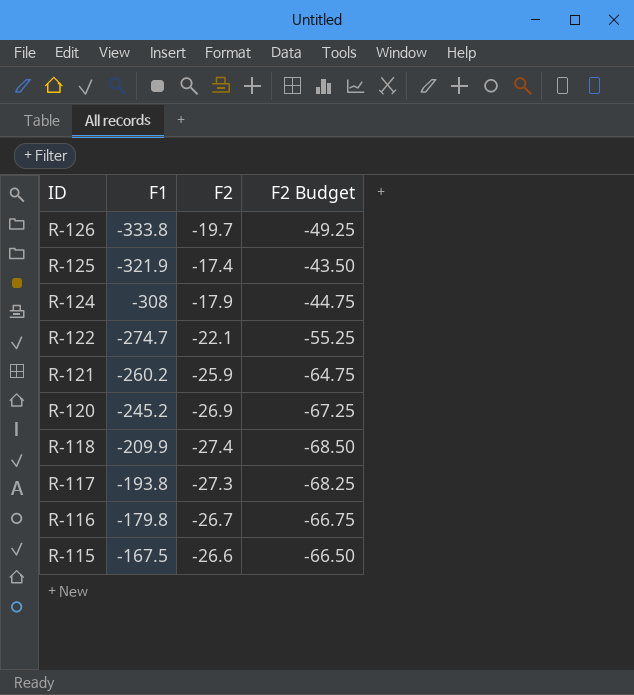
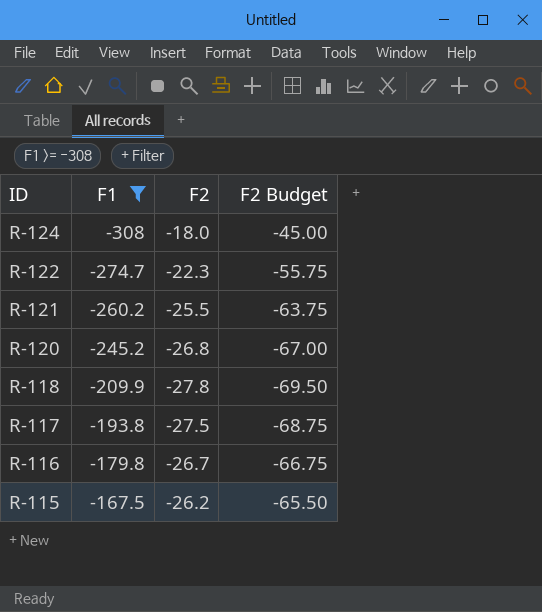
filter: none -> F1 >= -308
R-124 | F2: -17.9 -> -18.0
R-124 | F2 Budget: -44.75 -> -45.00
R-122 | F2: -22.1 -> -22.3
R-122 | F2 Budget: -55.25 -> -55.75
R-121 | F2: -25.9 -> -25.5
R-121 | F2 Budget: -64.75 -> -63.75
R-120 | F2: -26.9 -> -26.8
R-120 | F2 Budget: -67.25 -> -67.00
R-118 | F2: -27.4 -> -27.8
R-118 | F2 Budget: -68.50 -> -69.50
R-117 | F2: -27.3 -> -27.5
R-117 | F2 Budget: -68.25 -> -68.75
R-115 | F2: -26.6 -> -26.2
R-115 | F2 Budget: -66.50 -> -65.50

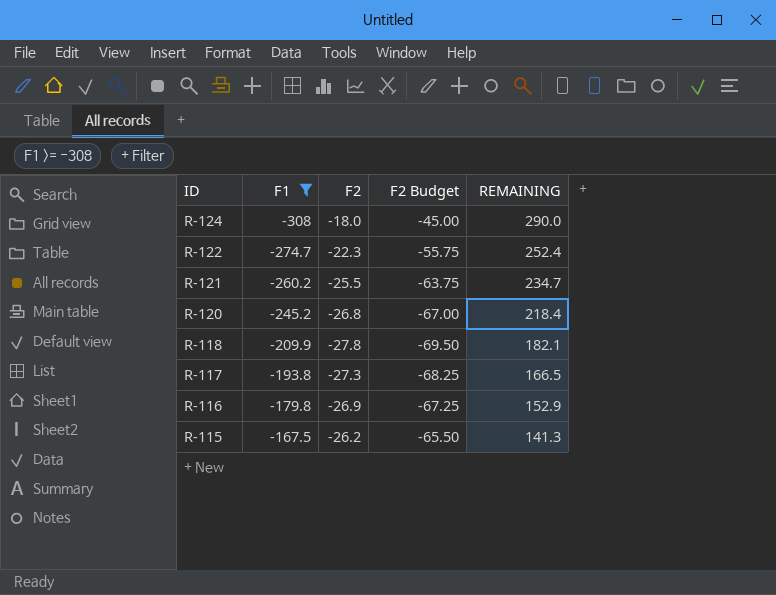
column REMAINING | formula: none -> [F2] - [F1]
R-117 | F2: -27.5 -> -27.3
R-117 | F2 Budget: -68.75 -> -68.25
R-116 | F2: -26.7 -> -26.9
R-116 | F2 Budget: -66.75 -> -67.25

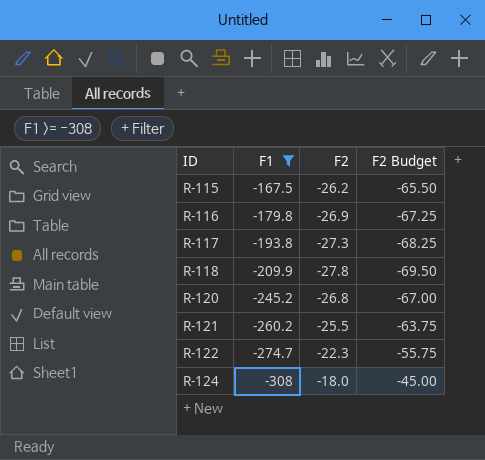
row order: ID descending -> ID ascending
column REMAINING | formula: [F2] - [F1] -> none

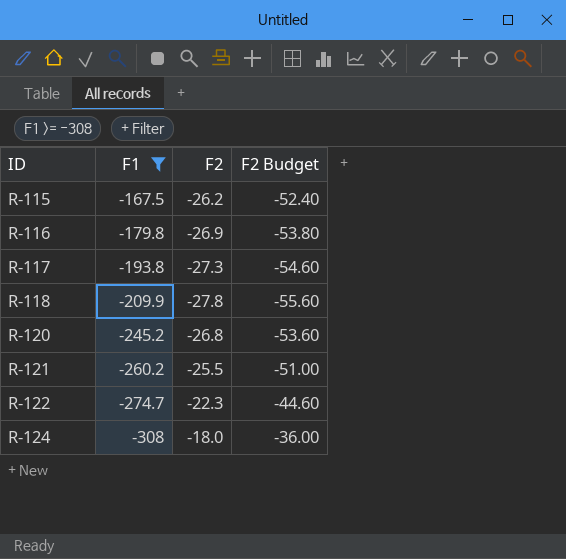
column F2 Budget | formula: [F2] * 2.5 -> [F2] * 2

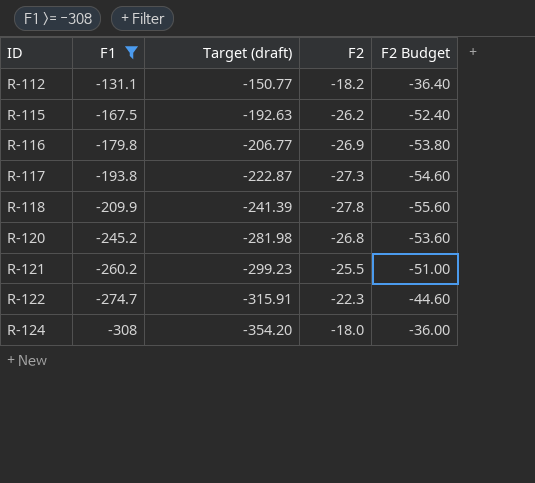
column Target (draft) | formula: none -> [F1] * 1.15
row R-112: none -> -131.1 | -150.77 | -18.2 | -36.40

